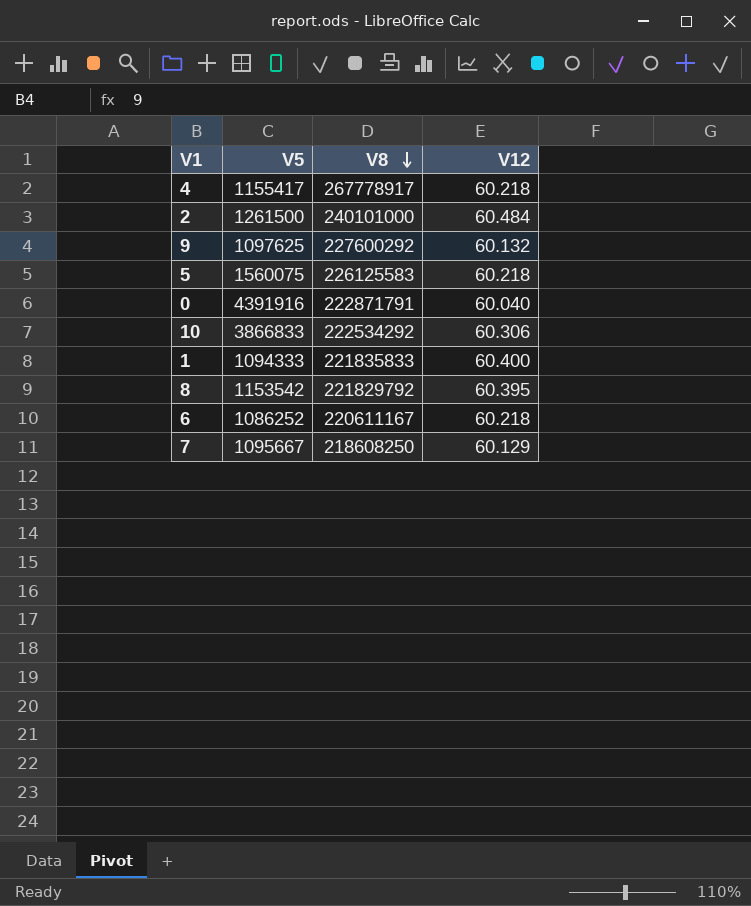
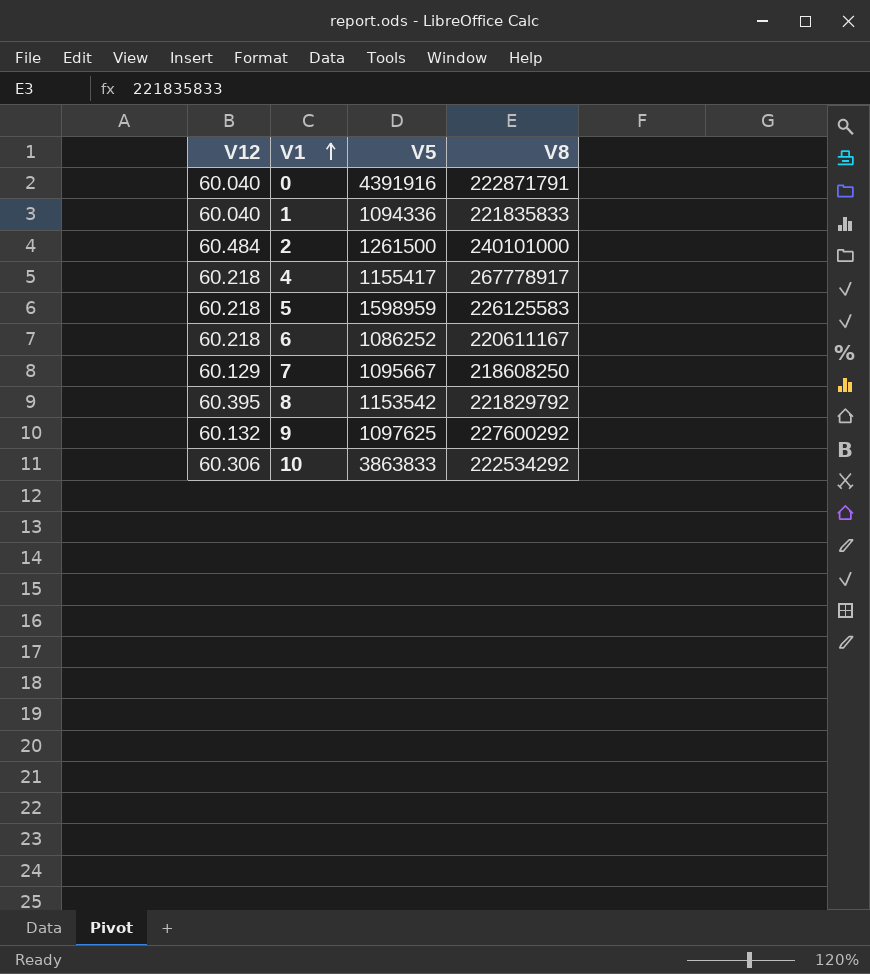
row order: V8 descending -> V1 ascending
column V12 | position: 4 -> 1
1 | V12: 60.400 -> 60.040
1 | V5: 1094333 -> 1094336
5 | V5: 1560075 -> 1598959
10 | V5: 3866833 -> 3863833

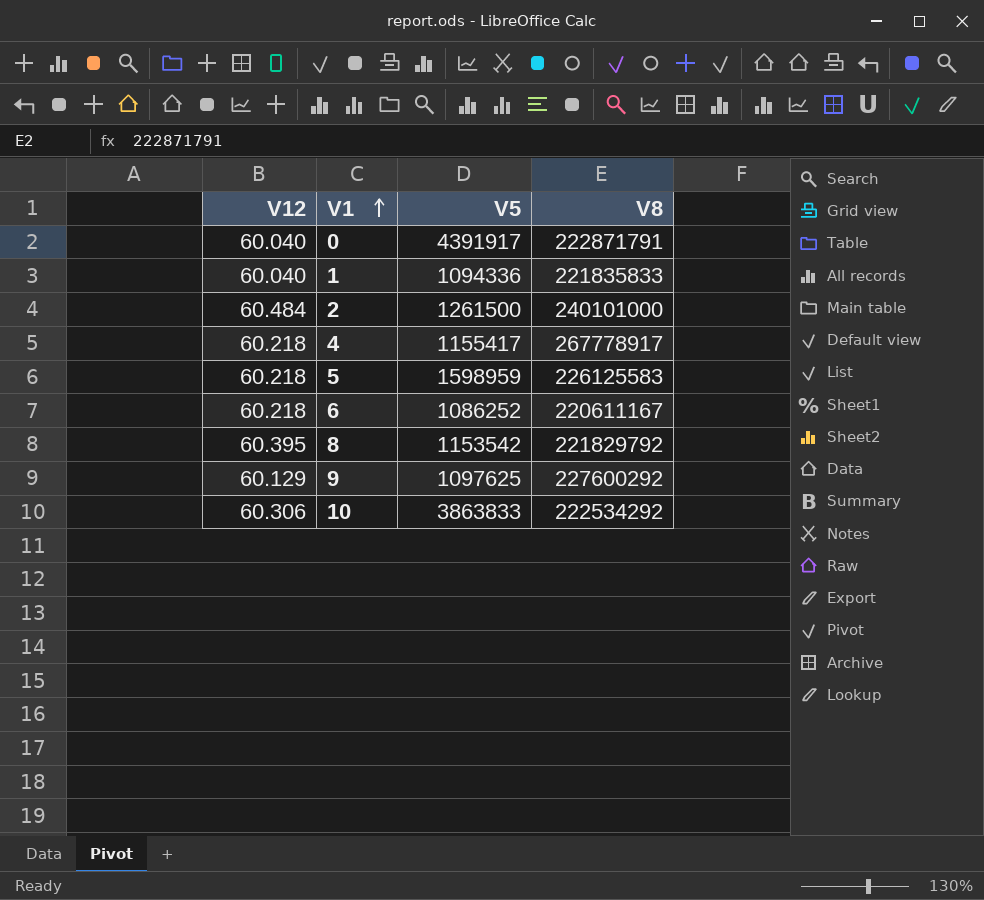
row 7: 60.129 | 1095667 | 218608250 -> none
0 | V5: 4391916 -> 4391917
9 | V12: 60.132 -> 60.129

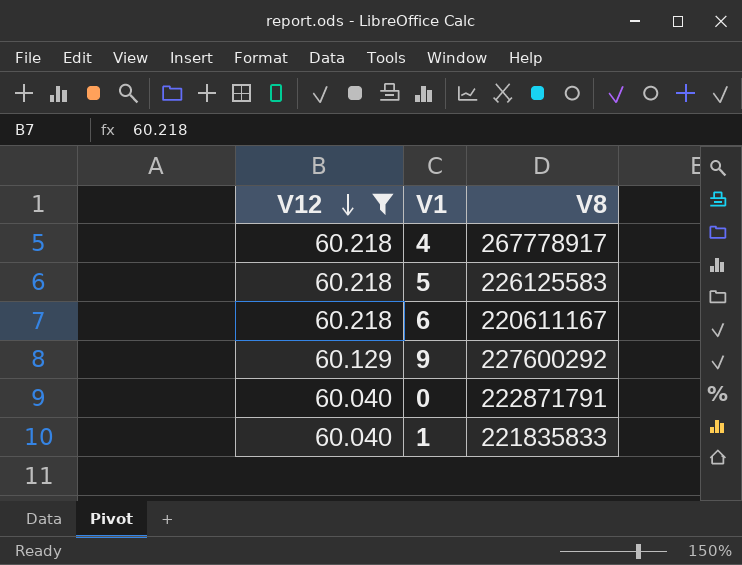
filter: none -> V12 <= 60.218
row order: V1 ascending -> V12 descending
column V5 | position: 3 -> none

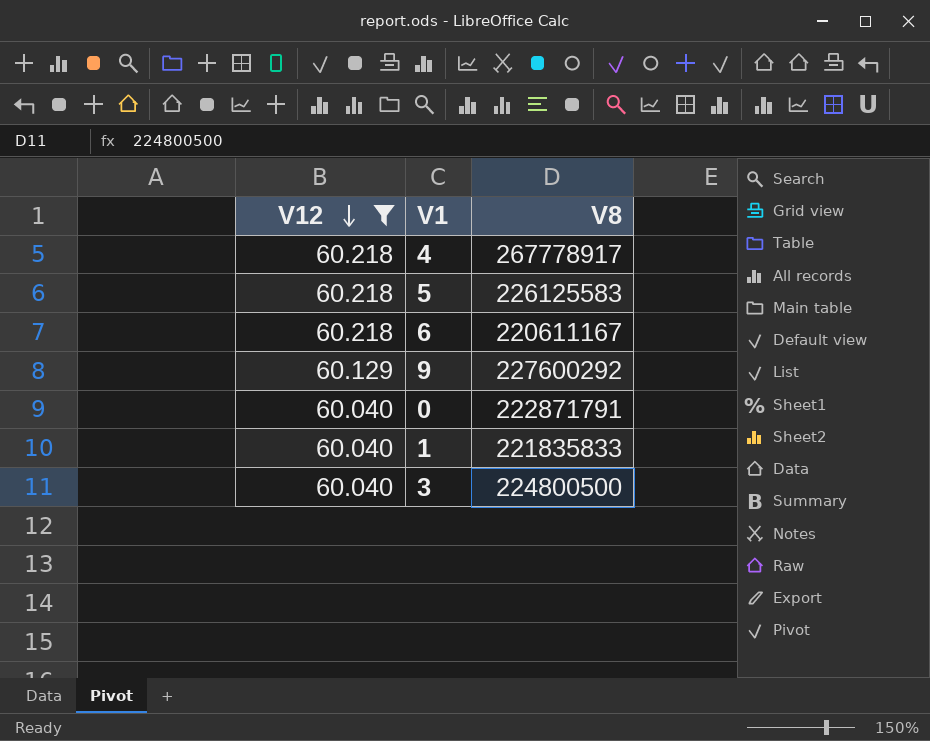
row 3: none -> 60.040 | 224800500

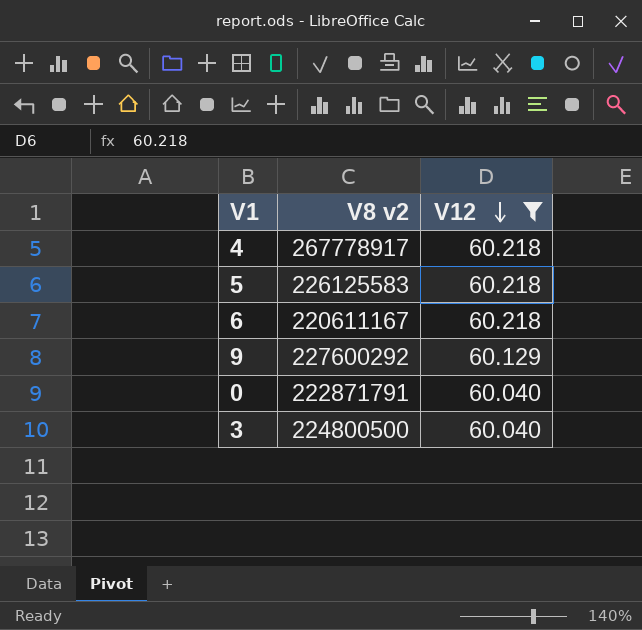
column name: V8 -> V8 v2
column V12 | position: 1 -> 3
row 1: 60.040 | 221835833 -> none

